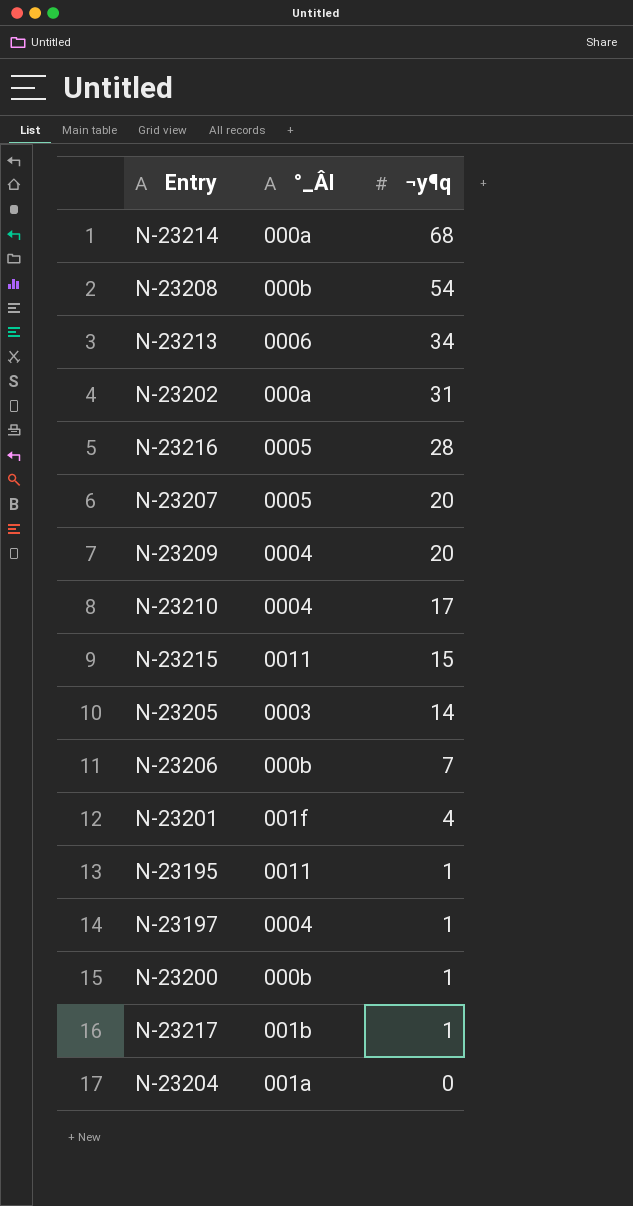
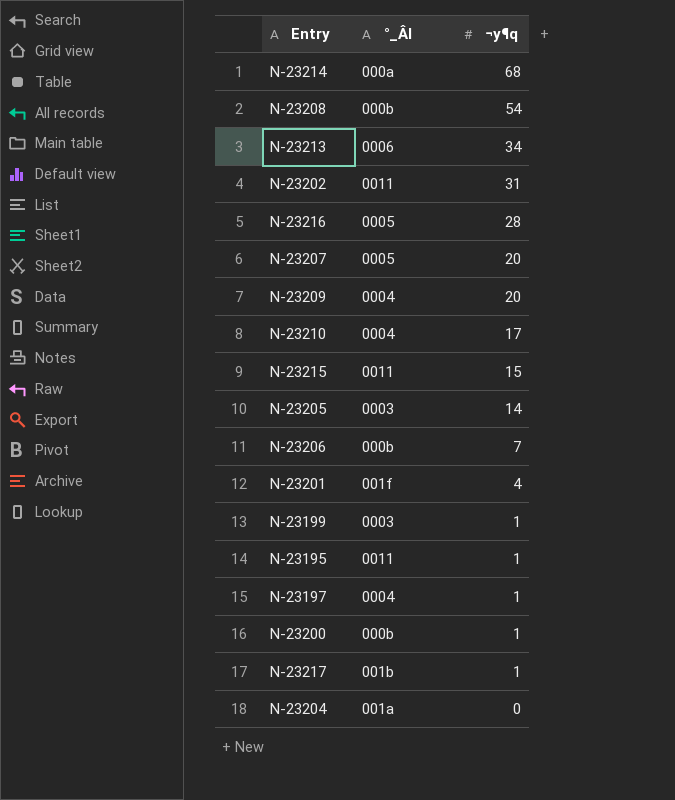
N-23202 | °_ÂI: 000a -> 0011
row N-23199: none -> 0003 | 1

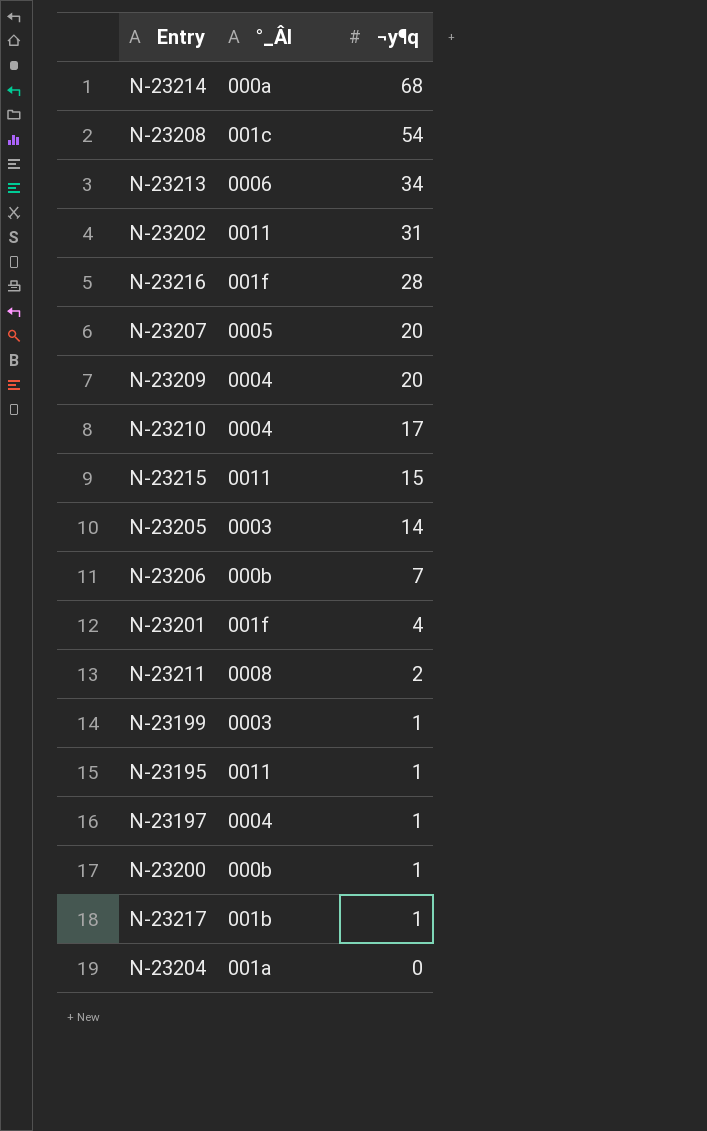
N-23208 | °_ÂI: 000b -> 001c
N-23216 | °_ÂI: 0005 -> 001f
row N-23211: none -> 0008 | 2

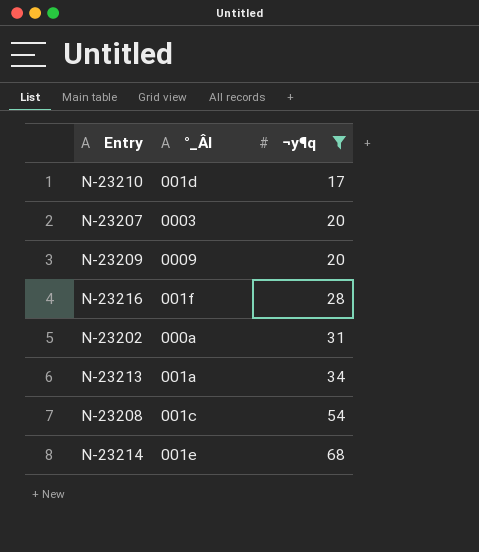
filter: none -> ¬y¶q >= 17
row order: ¬y¶q descending -> ¬y¶q ascending
N-23210 | °_ÂI: 0004 -> 001d
N-23207 | °_ÂI: 0005 -> 0003
N-23209 | °_ÂI: 0004 -> 0009
N-23202 | °_ÂI: 0011 -> 000a
N-23213 | °_ÂI: 0006 -> 001a
N-23214 | °_ÂI: 000a -> 001e

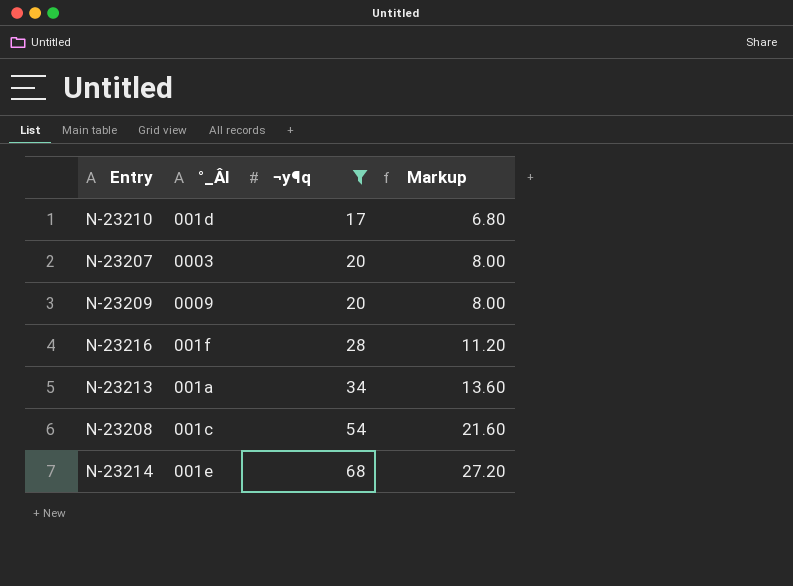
column Markup | formula: none -> [¬y¶q] * 0.4
row N-23202: 000a | 31 -> none

